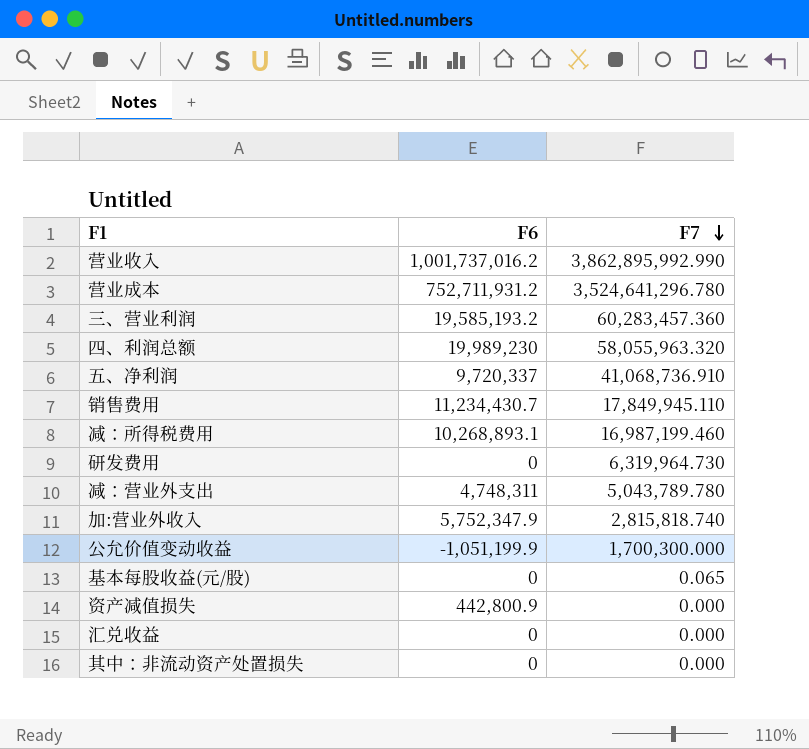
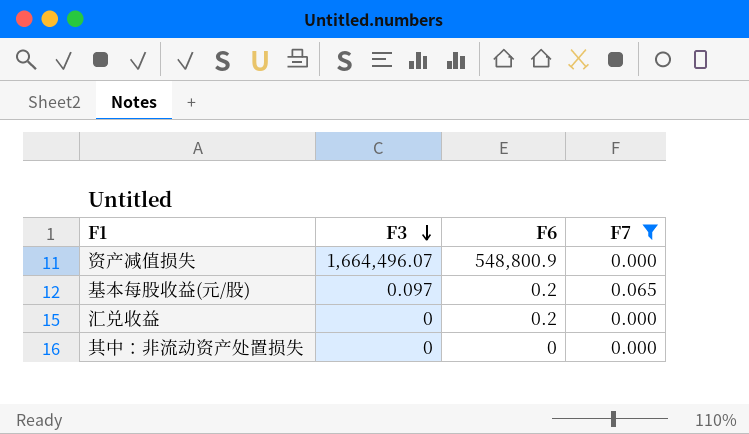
filter: none -> F7 <= 0.065
row order: F7 descending -> F3 descending
column F3 | position: none -> 2
资产减值损失 | F6: 442,800.9 -> 548,800.9
基本每股收益(元/股) | F6: 0 -> 0.2
汇兑收益 | F6: 0 -> 0.2

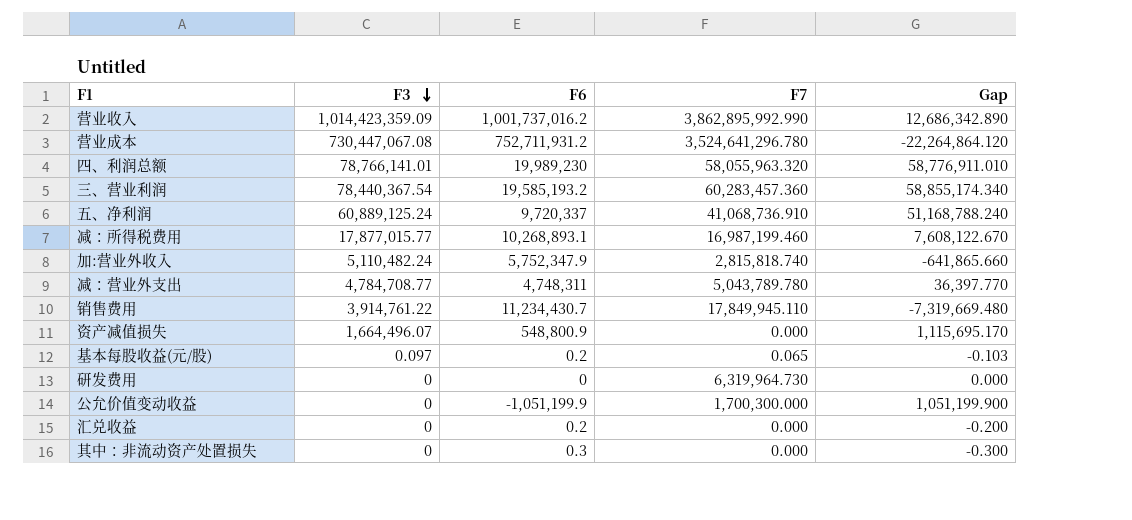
filter: F7 <= 0.065 -> none
column Gap | formula: none -> [F3] - [F6]
其中：非流动资产处置损失 | F6: 0 -> 0.3

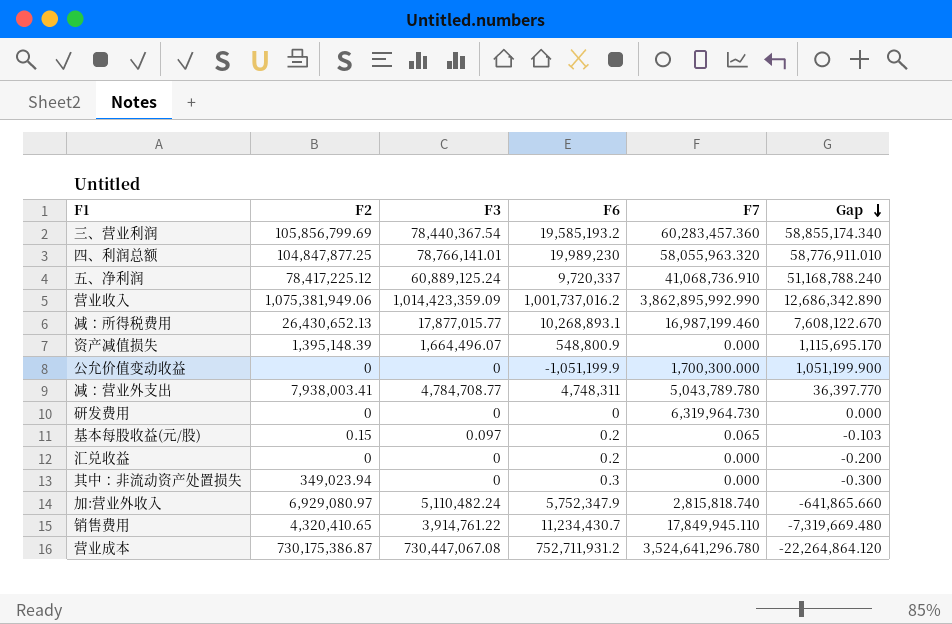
row order: F3 descending -> Gap descending
column F2 | position: none -> 2

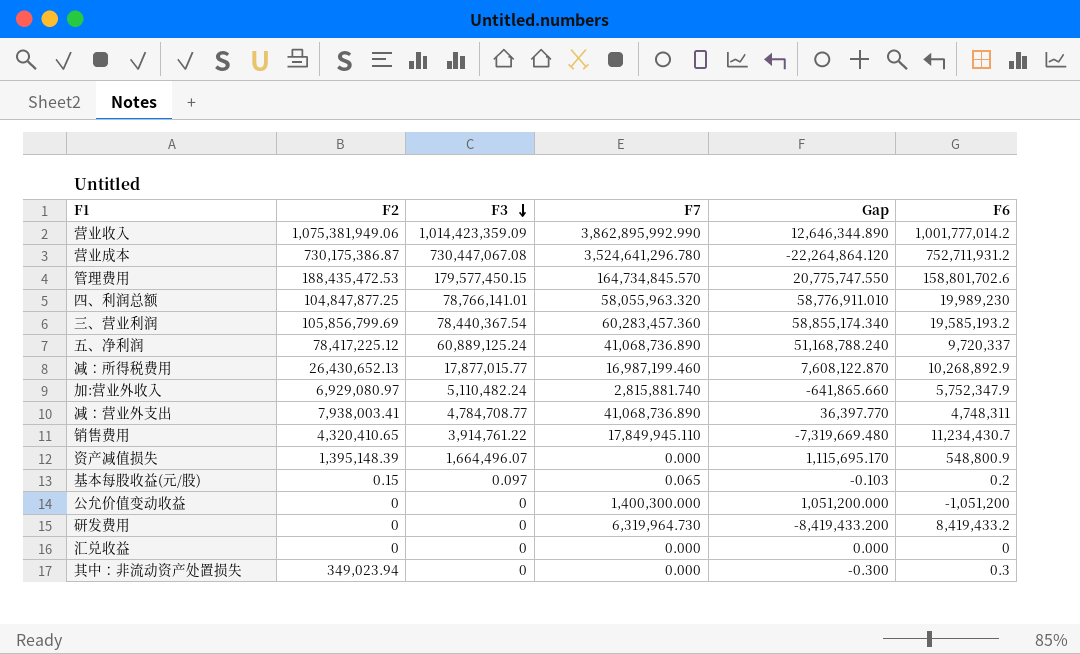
row order: Gap descending -> F3 descending
column F6 | position: 4 -> 6
营业收入 | Gap: 12,686,342.890 -> 12,646,344.890
营业收入 | F6: 1,001,737,016.2 -> 1,001,777,014.2
row 管理费用: none -> 188,435,472.53 | 179,577,450.15 | 164,734,845.570 | 20,775,747.550 | 158,801,702.6
五、净利润 | F7: 41,068,736.910 -> 41,068,736.890
减：所得税费用 | Gap: 7,608,122.670 -> 7,608,122.870
减：所得税费用 | F6: 10,268,893.1 -> 10,268,892.9
加:营业外收入 | F7: 2,815,818.740 -> 2,815,881.740
减：营业外支出 | F7: 5,043,789.780 -> 41,068,736.890
公允价值变动收益 | F7: 1,700,300.000 -> 1,400,300.000
公允价值变动收益 | Gap: 1,051,199.900 -> 1,051,200.000
公允价值变动收益 | F6: -1,051,199.9 -> -1,051,200
研发费用 | Gap: 0.000 -> -8,419,433.200
研发费用 | F6: 0 -> 8,419,433.2
汇兑收益 | Gap: -0.200 -> 0.000
汇兑收益 | F6: 0.2 -> 0

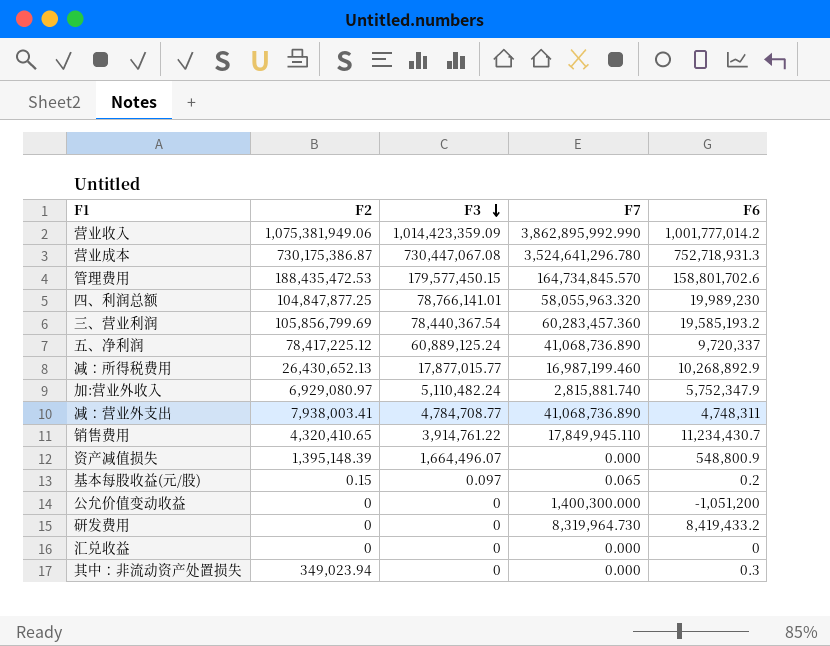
column Gap | formula: [F3] - [F6] -> none
营业成本 | F6: 752,711,931.2 -> 752,718,931.3
研发费用 | F7: 6,319,964.730 -> 8,319,964.730

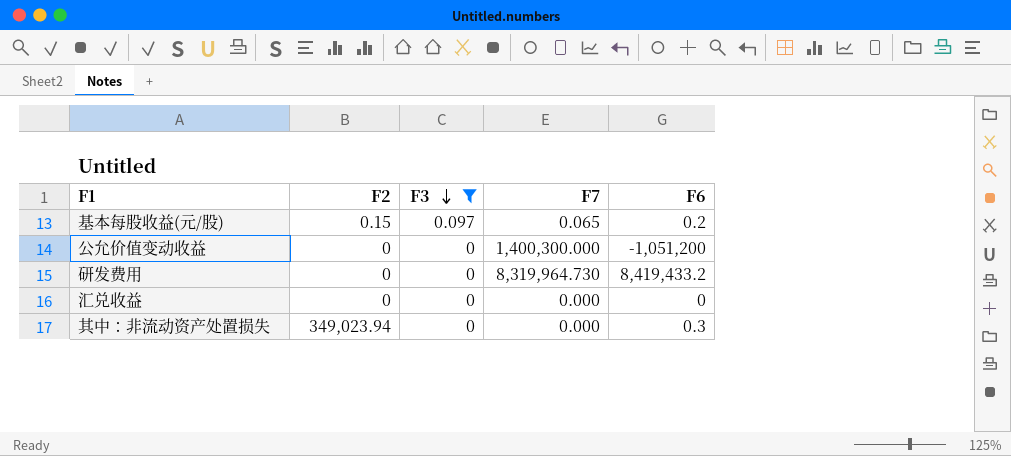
filter: none -> F3 <= 0.097

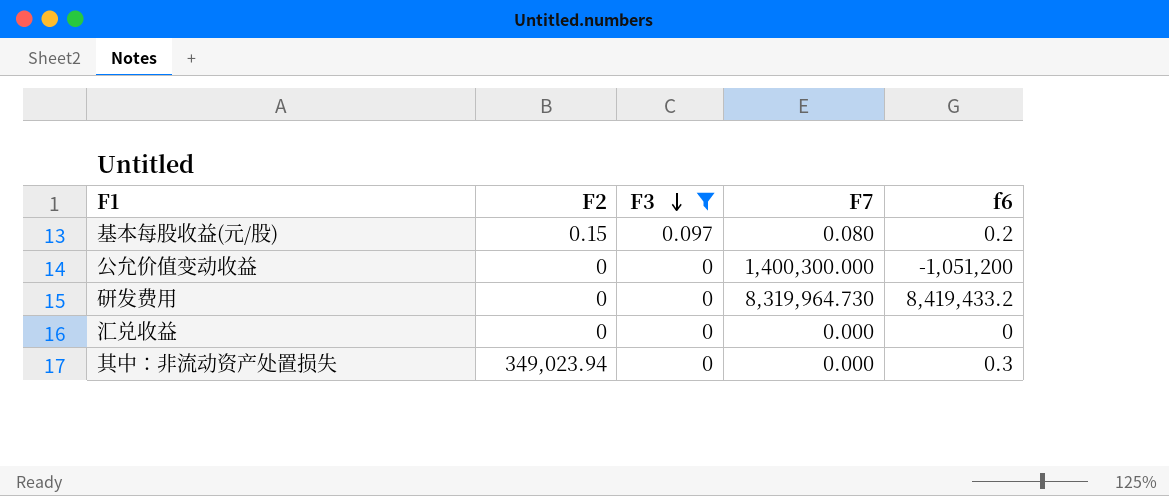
column name: F6 -> f6
基本每股收益(元/股) | F7: 0.065 -> 0.080

